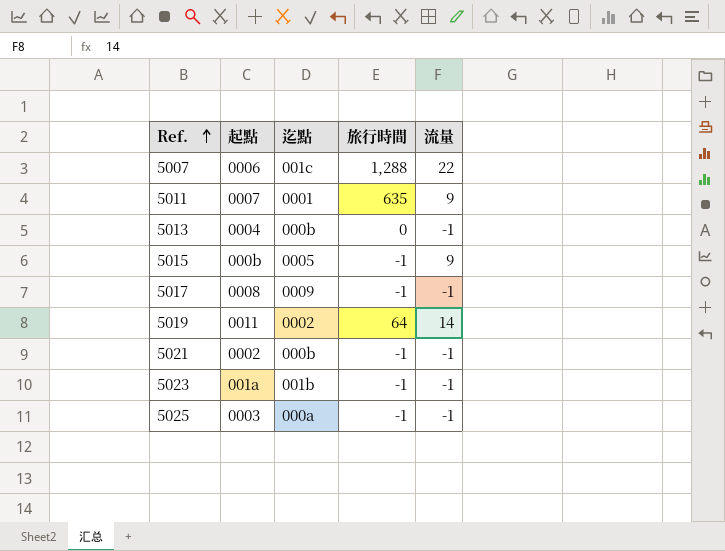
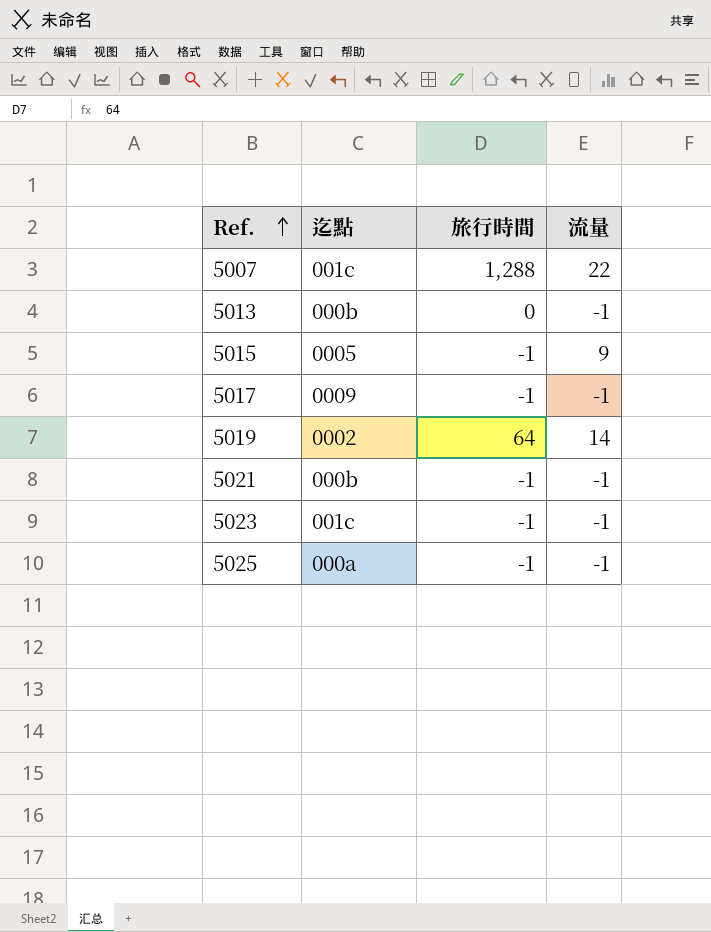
column 起點 | position: 2 -> none
row 5011: 0007 | 0001 | 635 | 9 -> none
5023 | 迄點: 001b -> 001c

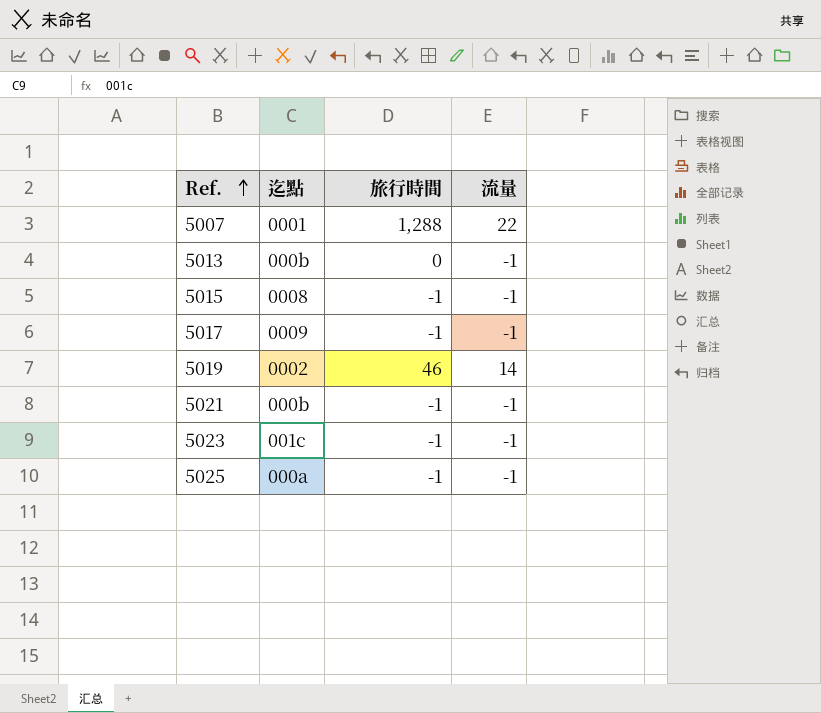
5007 | 迄點: 001c -> 0001
5015 | 迄點: 0005 -> 0008
5015 | 流量: 9 -> -1
5019 | 旅行時間: 64 -> 46

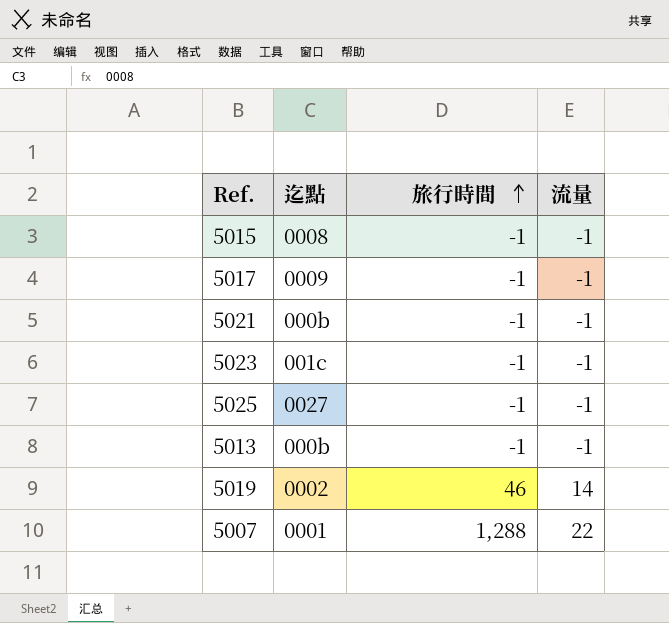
row order: Ref. ascending -> 旅行時間 ascending
5025 | 迄點: 000a -> 0027
5013 | 旅行時間: 0 -> -1

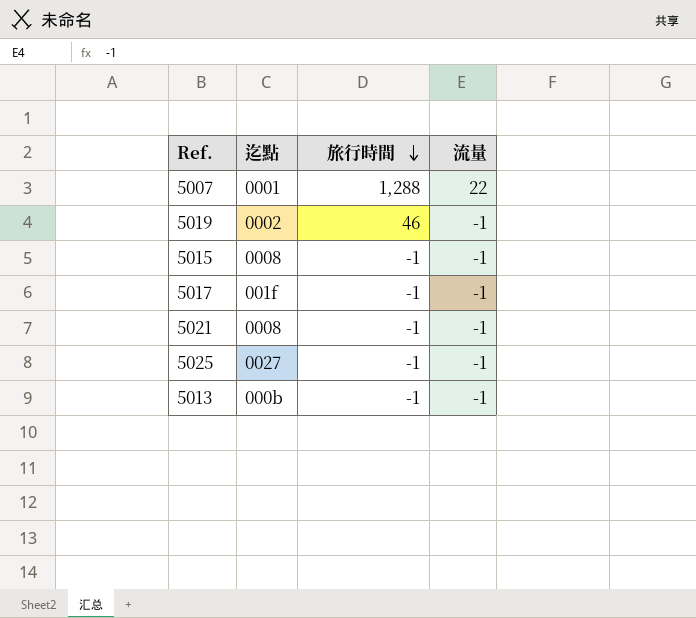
row order: 旅行時間 ascending -> 旅行時間 descending
row 5023: 001c | -1 | -1 -> none
5019 | 流量: 14 -> -1
5017 | 迄點: 0009 -> 001f
5021 | 迄點: 000b -> 0008

